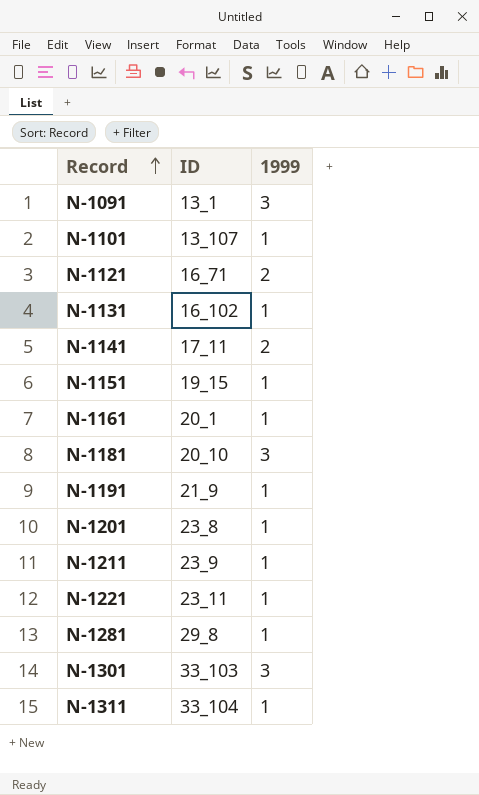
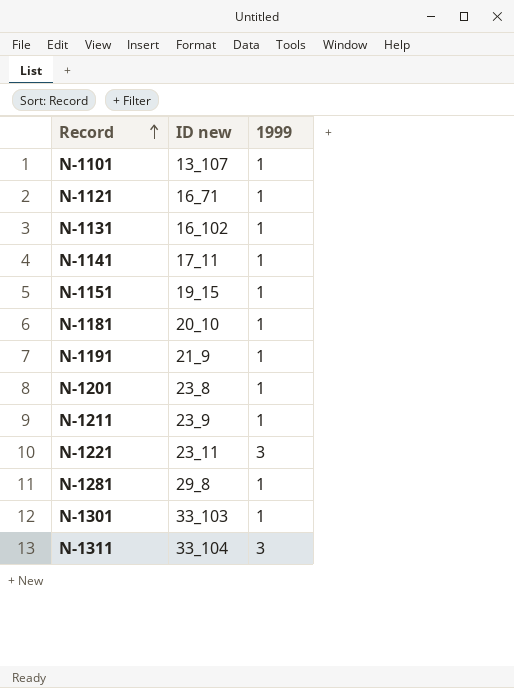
column name: ID -> ID new
row N-1091: 13_1 | 3 -> none
row N-1161: 20_1 | 1 -> none
N-1121 | 1999: 2 -> 1
N-1141 | 1999: 2 -> 1
N-1181 | 1999: 3 -> 1
N-1221 | 1999: 1 -> 3
N-1301 | 1999: 3 -> 1
N-1311 | 1999: 1 -> 3

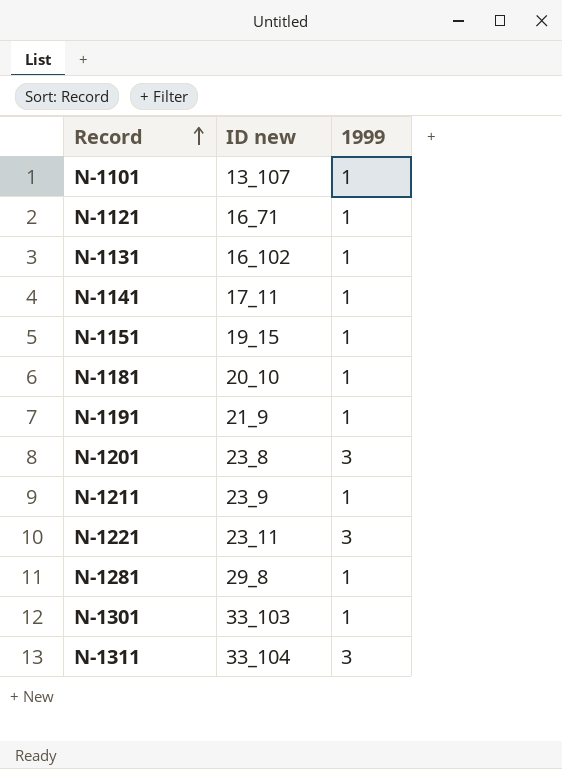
N-1201 | 1999: 1 -> 3

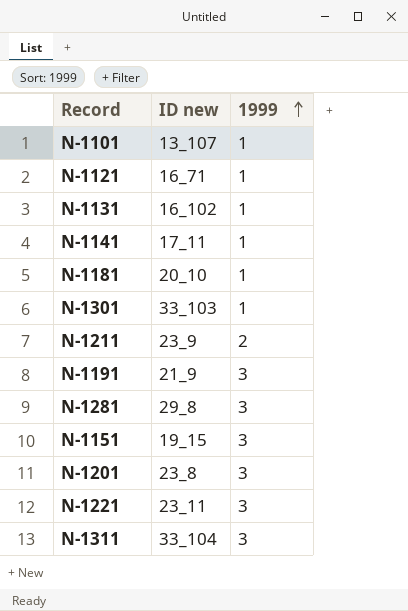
row order: Record ascending -> 1999 ascending
N-1211 | 1999: 1 -> 2
N-1191 | 1999: 1 -> 3
N-1281 | 1999: 1 -> 3
N-1151 | 1999: 1 -> 3

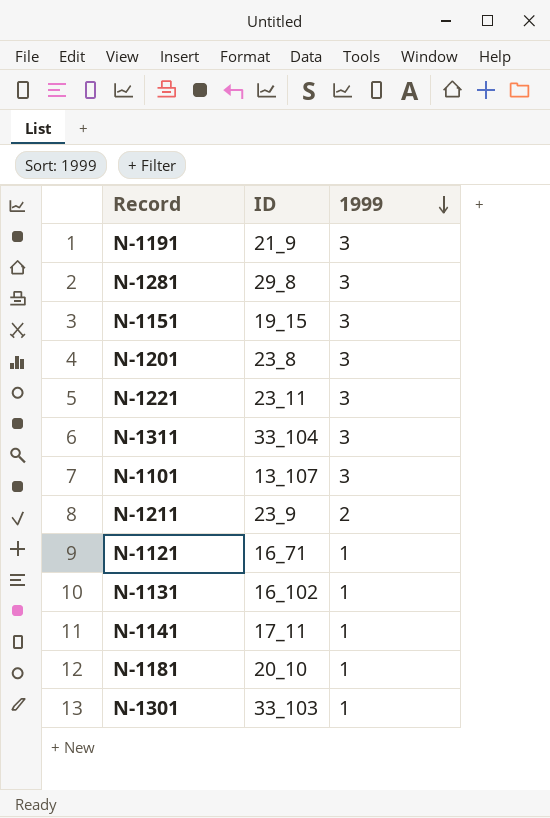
row order: 1999 ascending -> 1999 descending
column name: ID new -> ID
N-1101 | 1999: 1 -> 3

